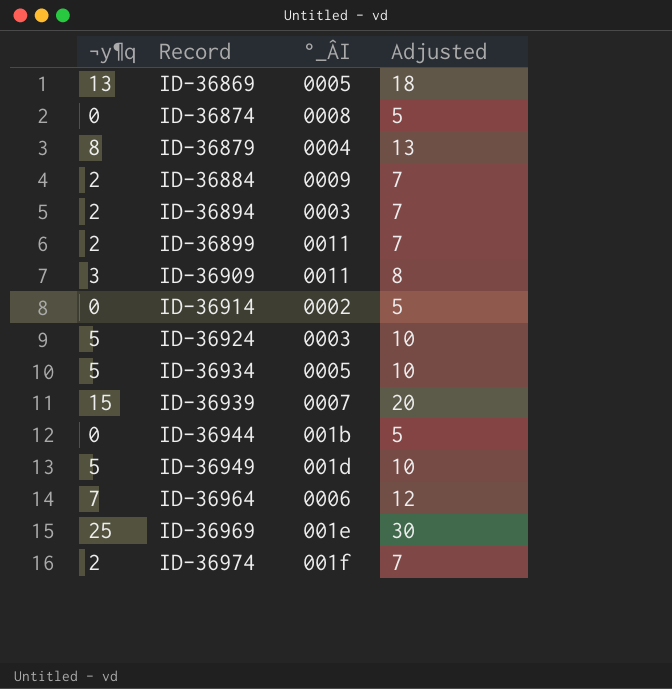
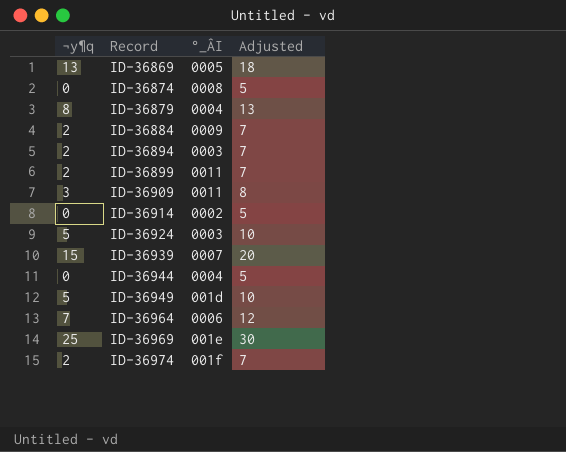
row ID-36934: 5 | 0005 | 10 -> none
ID-36944 | °_ÂI: 001b -> 0004

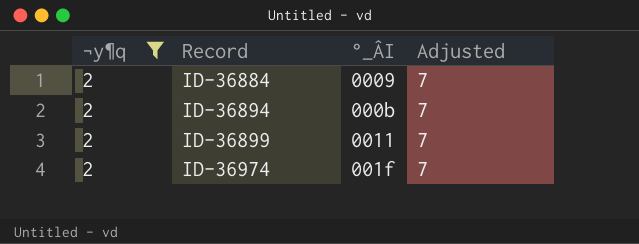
filter: none -> ¬y¶q = 2
ID-36894 | °_ÂI: 0003 -> 000b

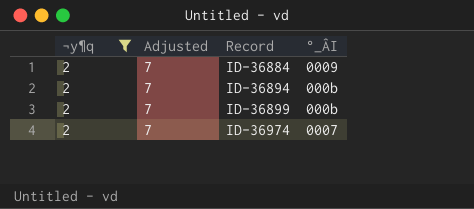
column Adjusted | position: 4 -> 2
ID-36899 | °_ÂI: 0011 -> 000b
ID-36974 | °_ÂI: 001f -> 0007

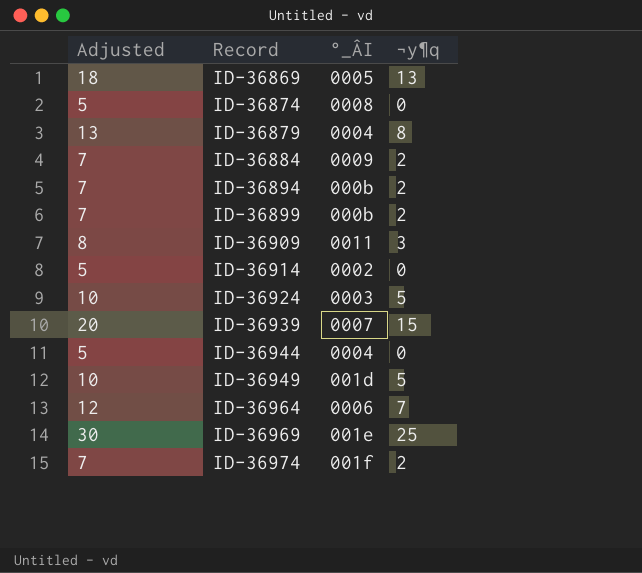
filter: ¬y¶q = 2 -> none
column ¬y¶q | position: 1 -> 4
ID-36974 | °_ÂI: 0007 -> 001f

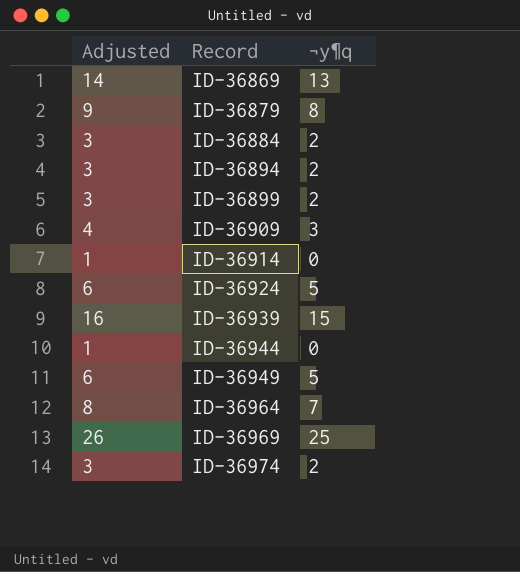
column °_ÂI | position: 3 -> none
column Adjusted | formula: [¬y¶q] + 5 -> [¬y¶q] + 1
row ID-36874: 5 | 0008 | 0 -> none

